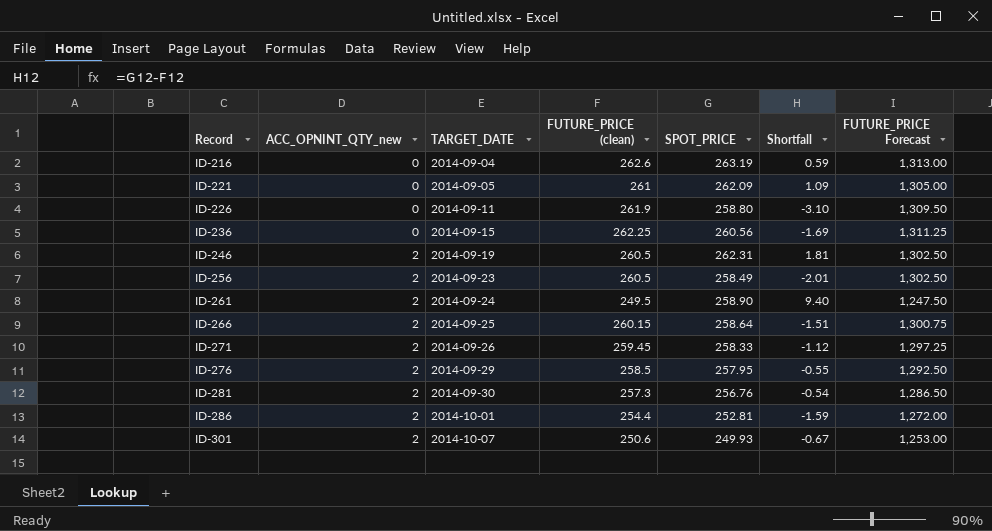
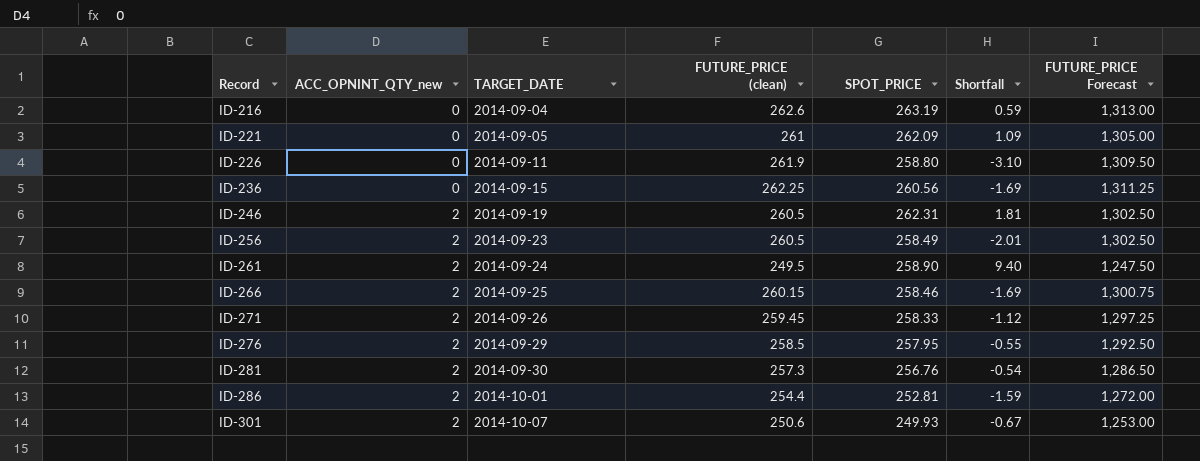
ID-266 | SPOT_PRICE: 258.64 -> 258.46
ID-266 | Shortfall: -1.51 -> -1.69

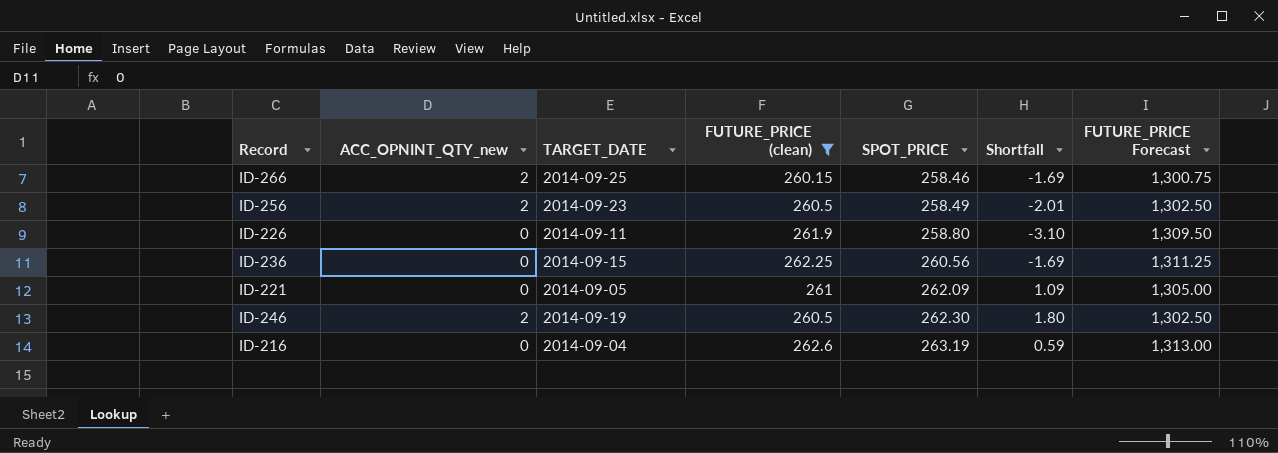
filter: none -> FUTURE_PRICE (clean) >= 260.15
row order: Record ascending -> SPOT_PRICE ascending
ID-246 | SPOT_PRICE: 262.31 -> 262.30
ID-246 | Shortfall: 1.81 -> 1.80

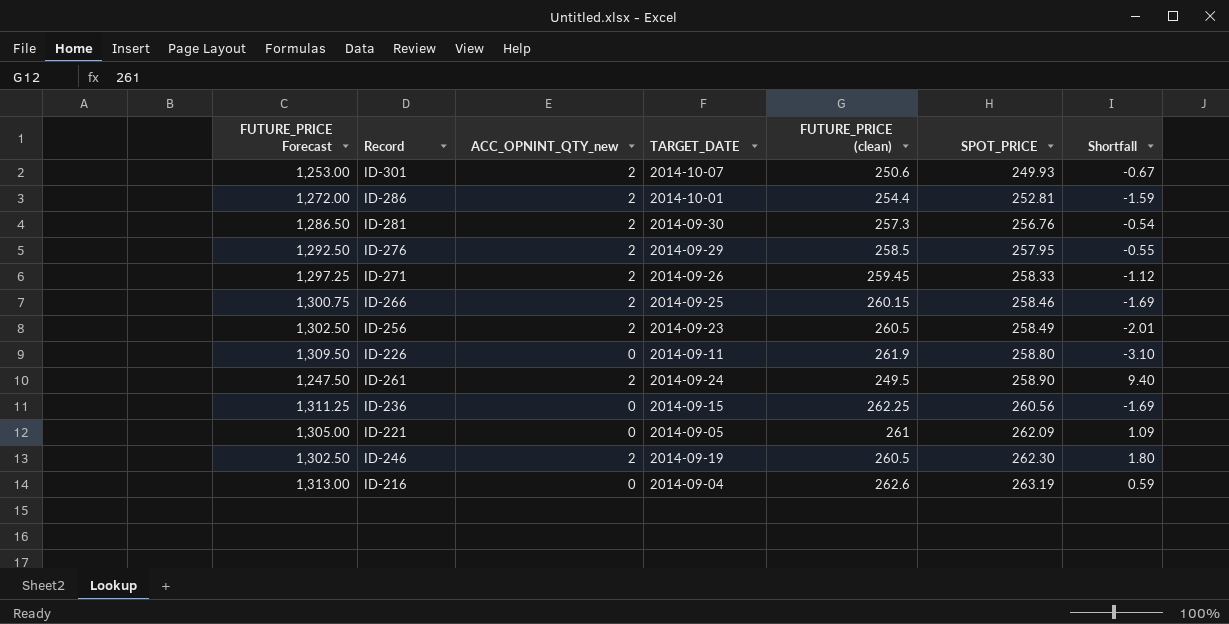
filter: FUTURE_PRICE (clean) >= 260.15 -> none
column FUTURE_PRICE Forecast | position: 7 -> 1

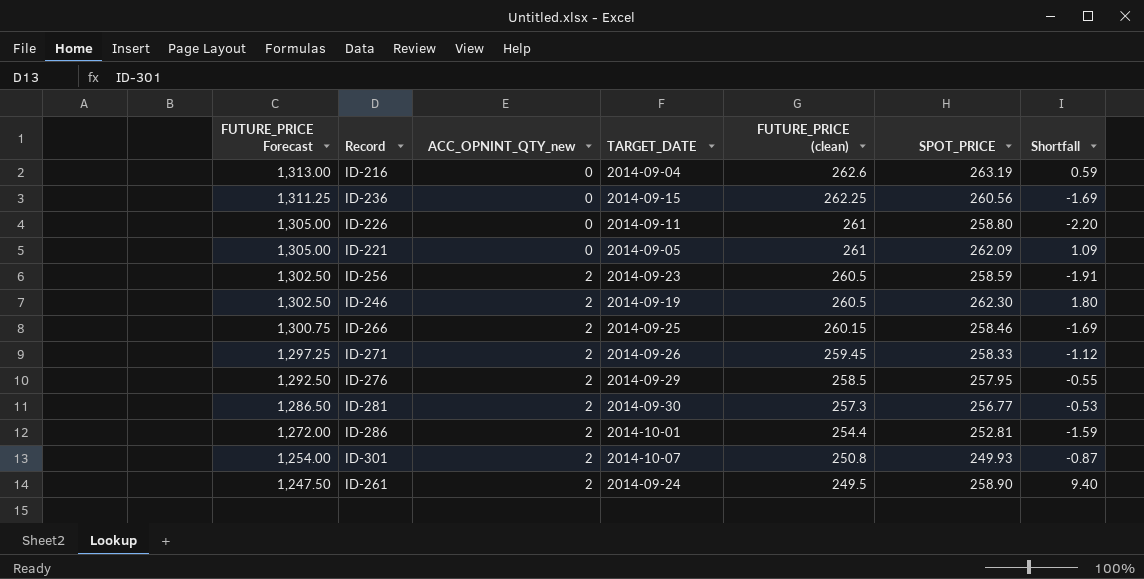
row order: SPOT_PRICE ascending -> FUTURE_PRICE Forecast descending
ID-226 | FUTURE_PRICE Forecast: 1,309.50 -> 1,305.00
ID-226 | FUTURE_PRICE (clean): 261.9 -> 261
ID-226 | Shortfall: -3.10 -> -2.20
ID-256 | SPOT_PRICE: 258.49 -> 258.59
ID-256 | Shortfall: -2.01 -> -1.91
ID-281 | SPOT_PRICE: 256.76 -> 256.77
ID-281 | Shortfall: -0.54 -> -0.53
ID-301 | FUTURE_PRICE Forecast: 1,253.00 -> 1,254.00
ID-301 | FUTURE_PRICE (clean): 250.6 -> 250.8
ID-301 | Shortfall: -0.67 -> -0.87

